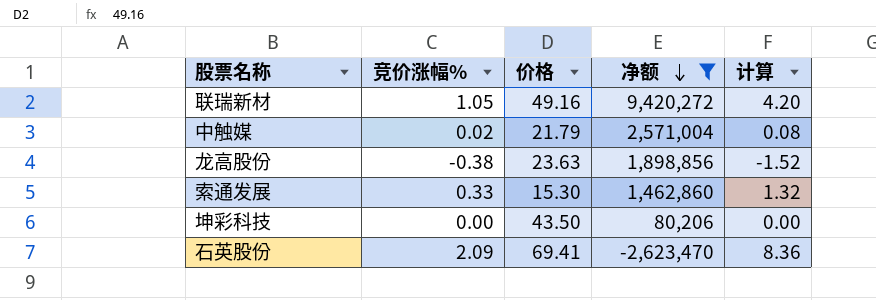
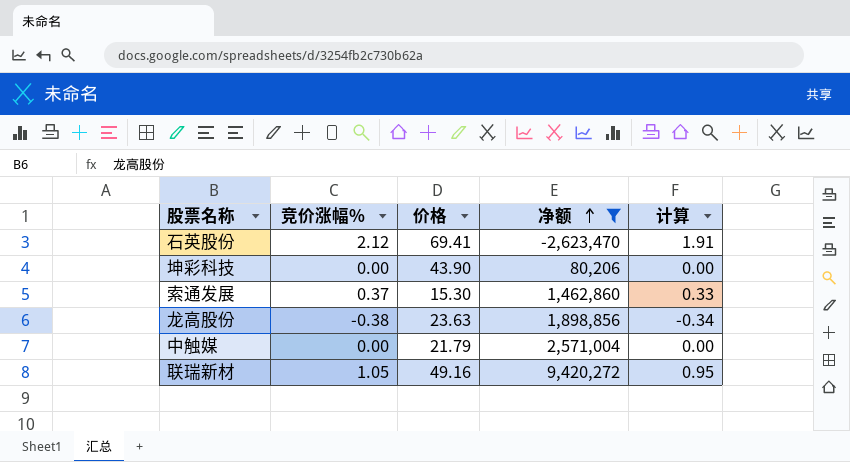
row order: 净额 descending -> 净额 ascending
column 计算 | formula: [竞价涨幅%] * 4 -> [竞价涨幅%] * 0.9
石英股份 | 竞价涨幅%: 2.09 -> 2.12
坤彩科技 | 价格: 43.50 -> 43.90
索通发展 | 竞价涨幅%: 0.33 -> 0.37
中触媒 | 竞价涨幅%: 0.02 -> 0.00

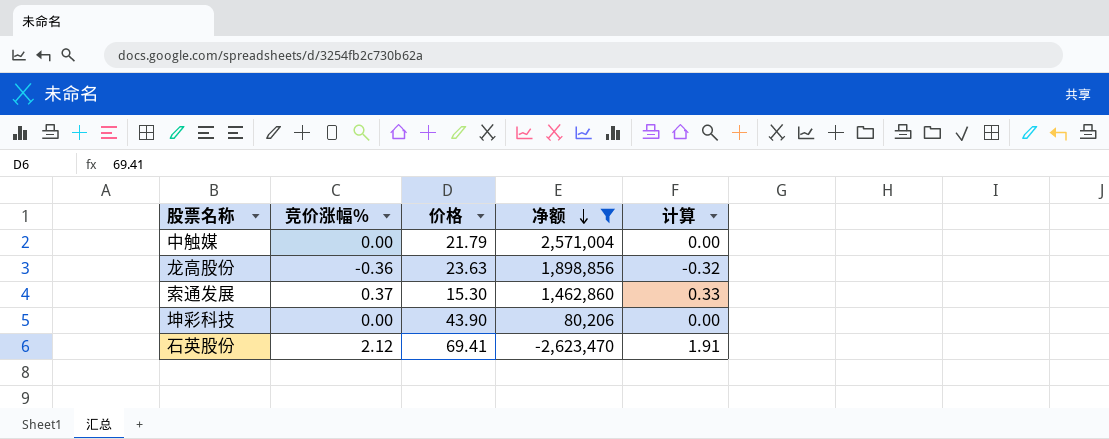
row order: 净额 ascending -> 净额 descending
row 联瑞新材: 1.05 | 49.16 | 9,420,272 | 0.95 -> none
龙高股份 | 竞价涨幅%: -0.38 -> -0.36
龙高股份 | 计算: -0.34 -> -0.32

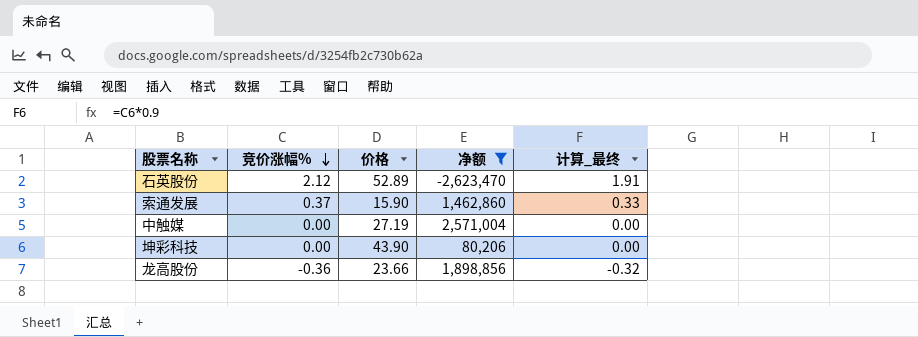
row order: 净额 descending -> 竞价涨幅% descending
column name: 计算 -> 计算_最终
石英股份 | 价格: 69.41 -> 52.89
索通发展 | 价格: 15.30 -> 15.90
中触媒 | 价格: 21.79 -> 27.19
龙高股份 | 价格: 23.63 -> 23.66

